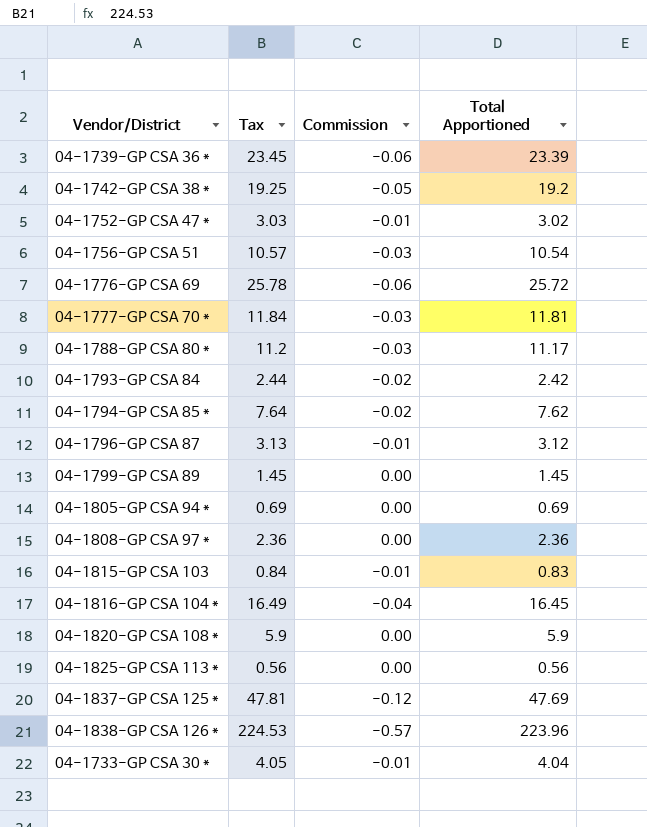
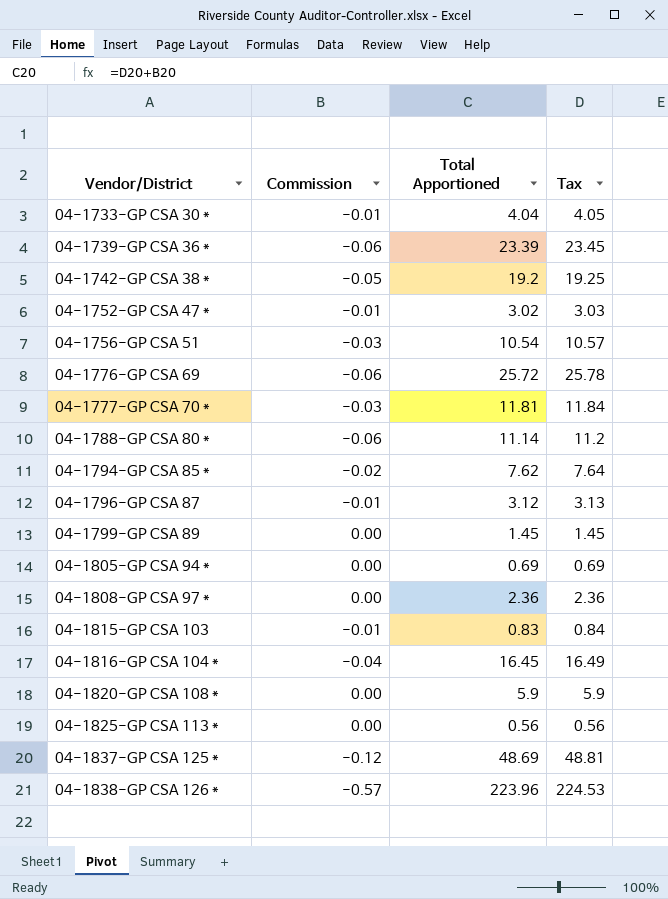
row order: none -> Vendor/District ascending
column Tax | position: 2 -> 4
row 04-1793-GP CSA 84: 2.44 | -0.02 | 2.42 -> none
04-1788-GP CSA 80 * | Commission: -0.03 -> -0.06
04-1788-GP CSA 80 * | Total Apportioned: 11.17 -> 11.14
04-1837-GP CSA 125 * | Total Apportioned: 47.69 -> 48.69
04-1837-GP CSA 125 * | Tax: 47.81 -> 48.81

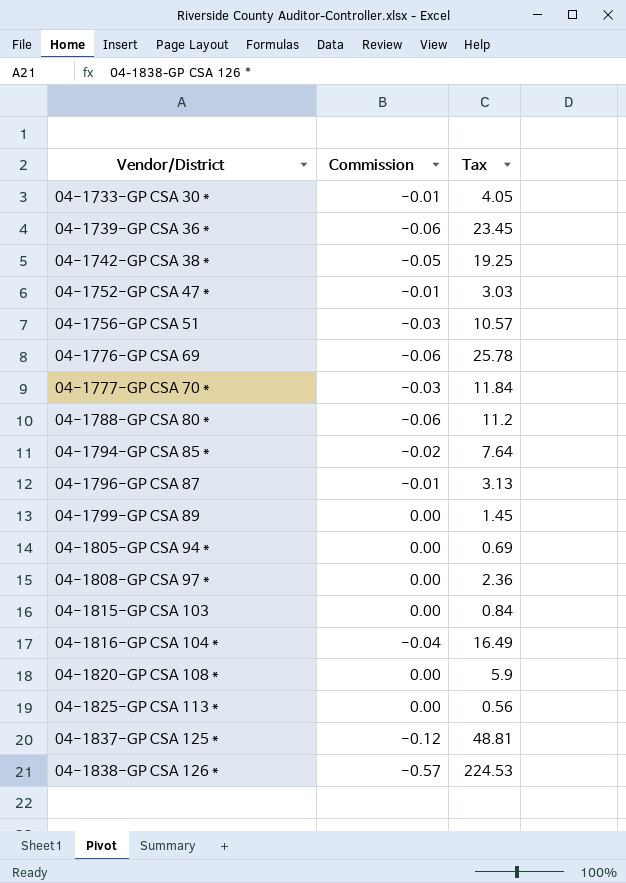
column Total Apportioned | formula: [Commission] + [Tax] -> none
04-1815-GP CSA 103 | Commission: -0.01 -> 0.00

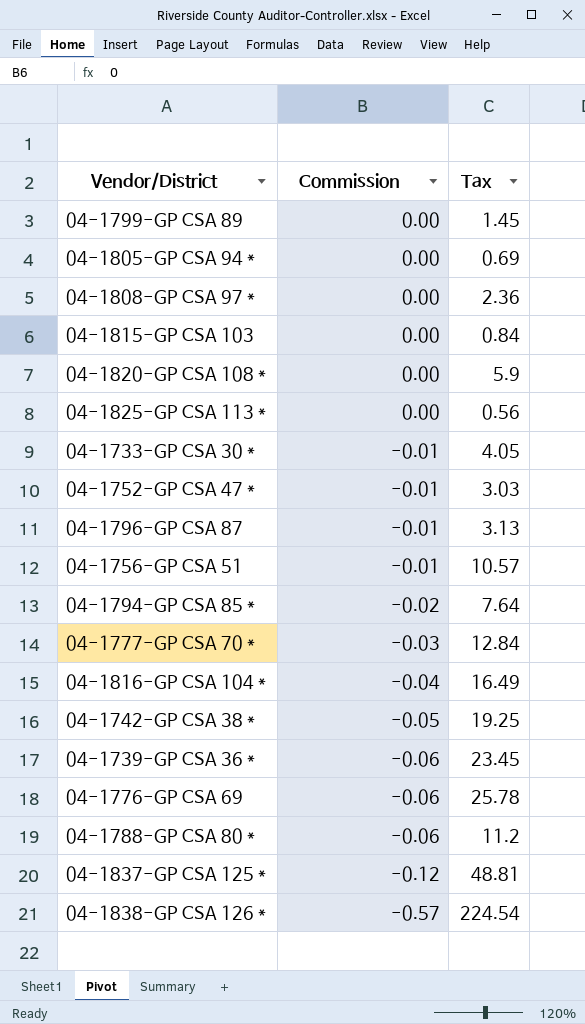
row order: Vendor/District ascending -> Commission descending
04-1756-GP CSA 51 | Commission: -0.03 -> -0.01
04-1777-GP CSA 70 * | Tax: 11.84 -> 12.84
04-1838-GP CSA 126 * | Tax: 224.53 -> 224.54

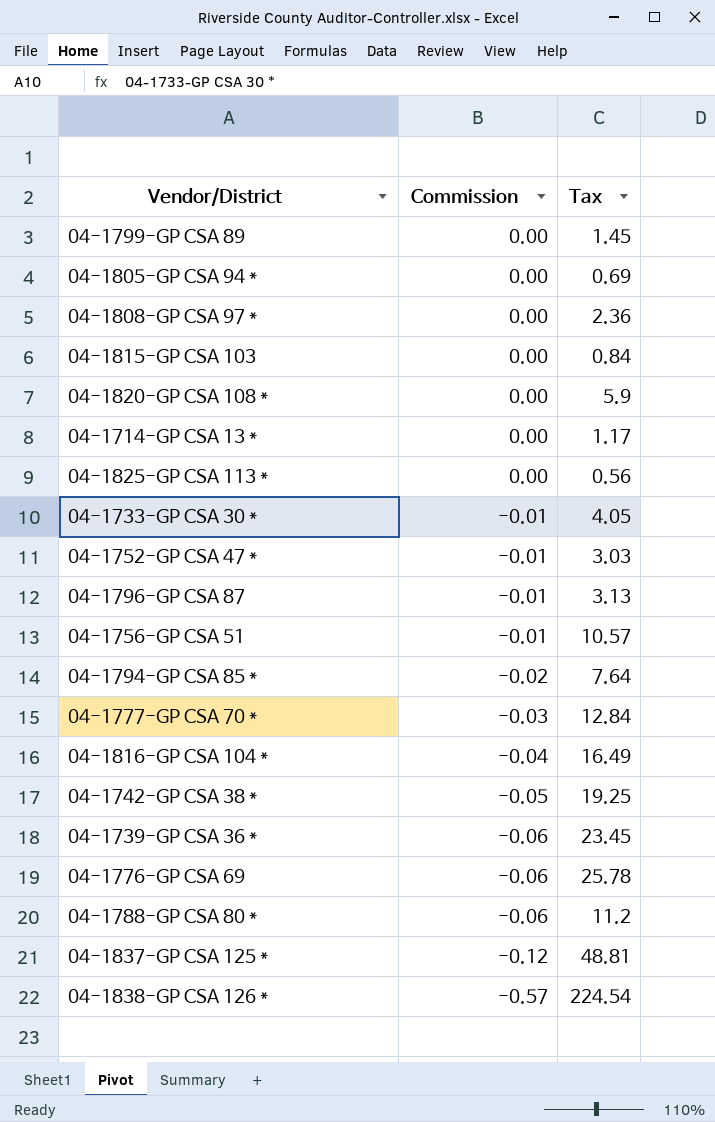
row 04-1714-GP CSA 13 *: none -> 0.00 | 1.17

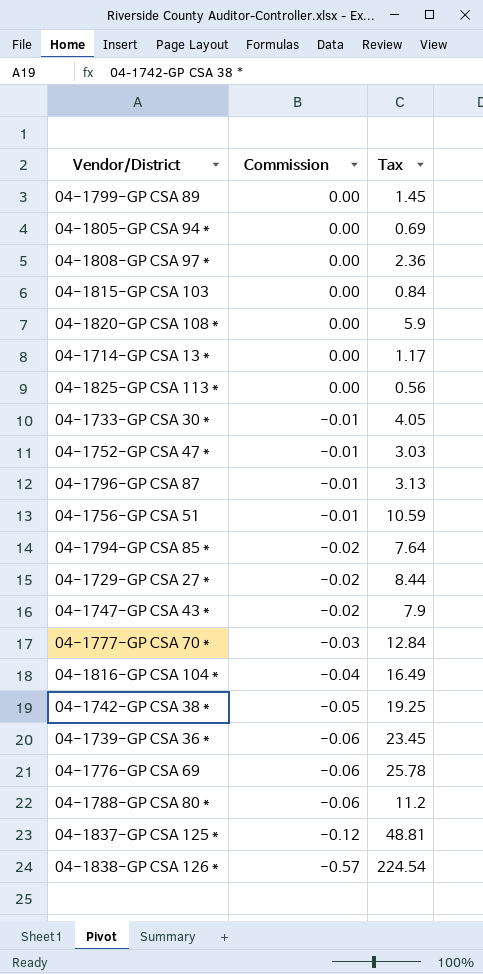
04-1756-GP CSA 51 | Tax: 10.57 -> 10.59
row 04-1729-GP CSA 27 *: none -> -0.02 | 8.44
row 04-1747-GP CSA 43 *: none -> -0.02 | 7.9

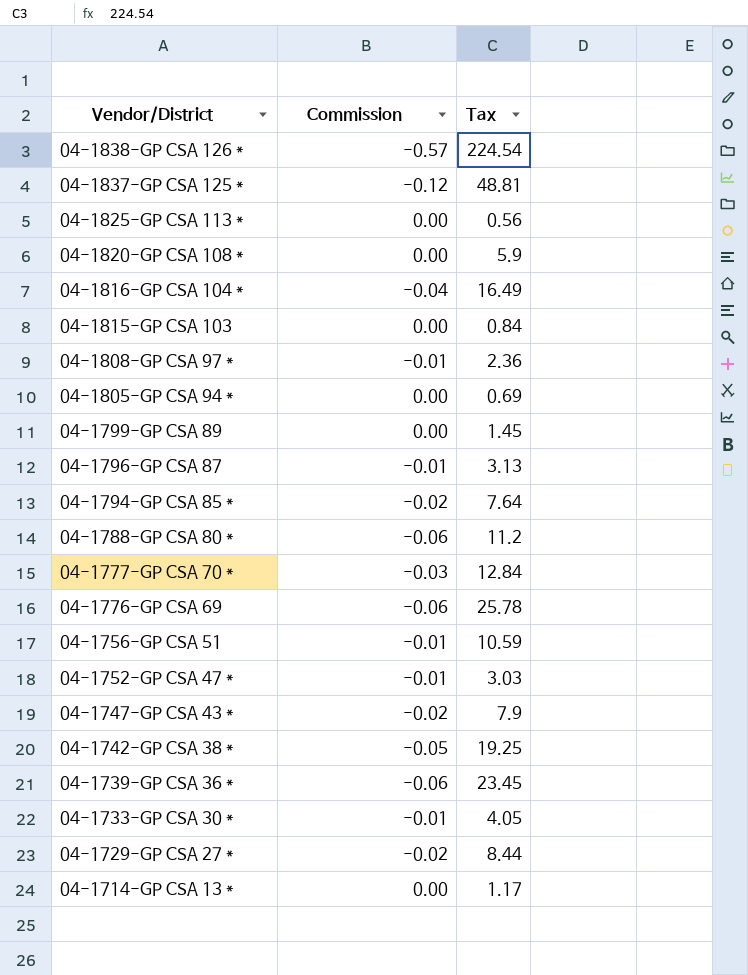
row order: Commission descending -> Vendor/District descending
04-1808-GP CSA 97 * | Commission: 0.00 -> -0.01

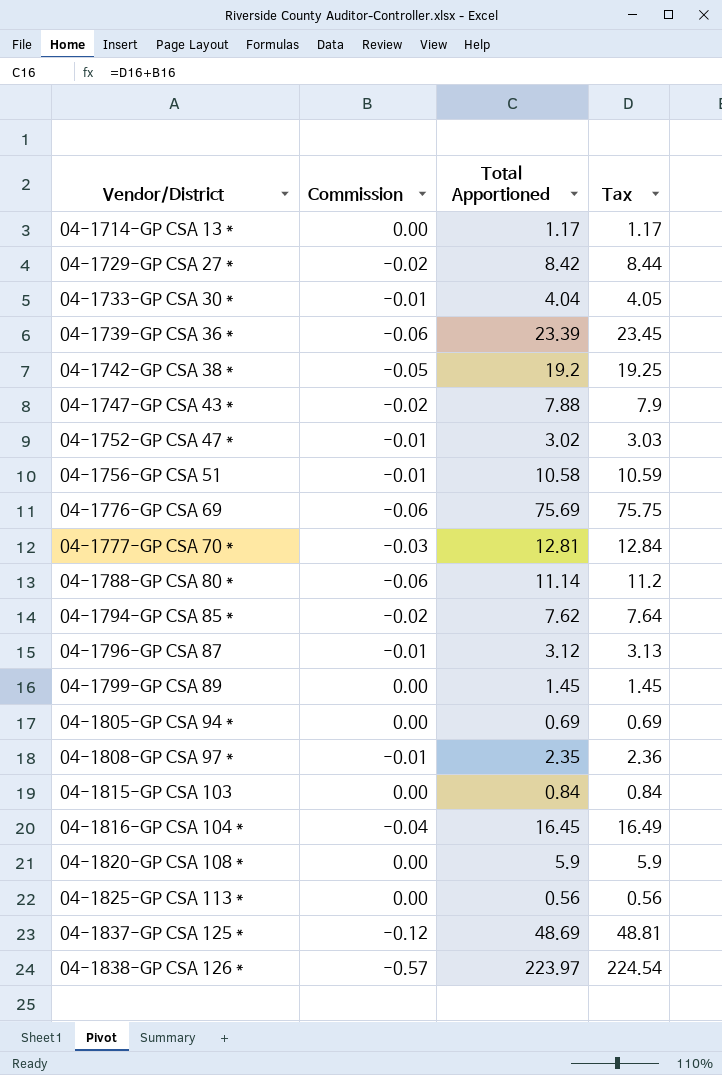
row order: Vendor/District descending -> Vendor/District ascending
column Total Apportioned | formula: none -> [Commission] + [Tax]
04-1776-GP CSA 69 | Tax: 25.78 -> 75.75

